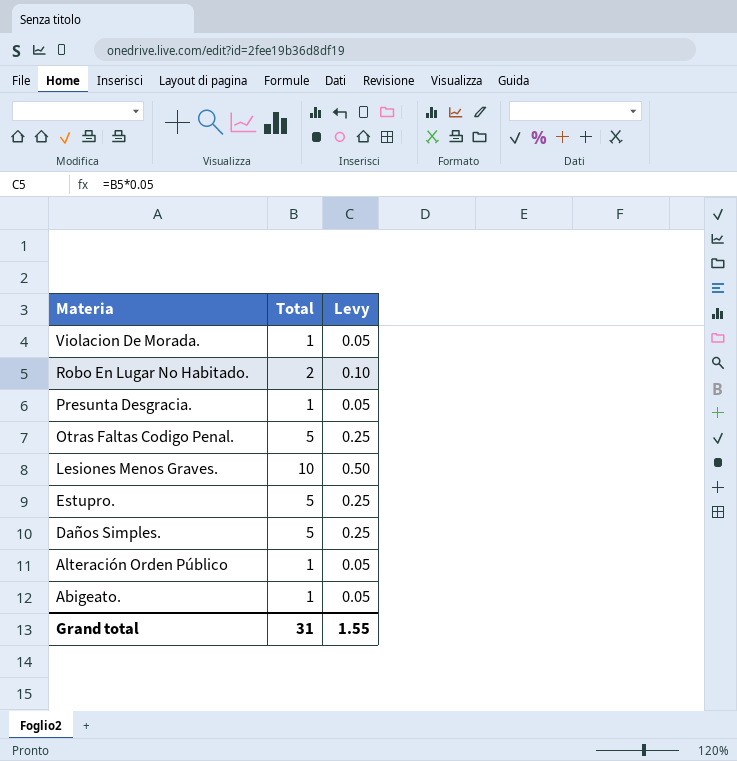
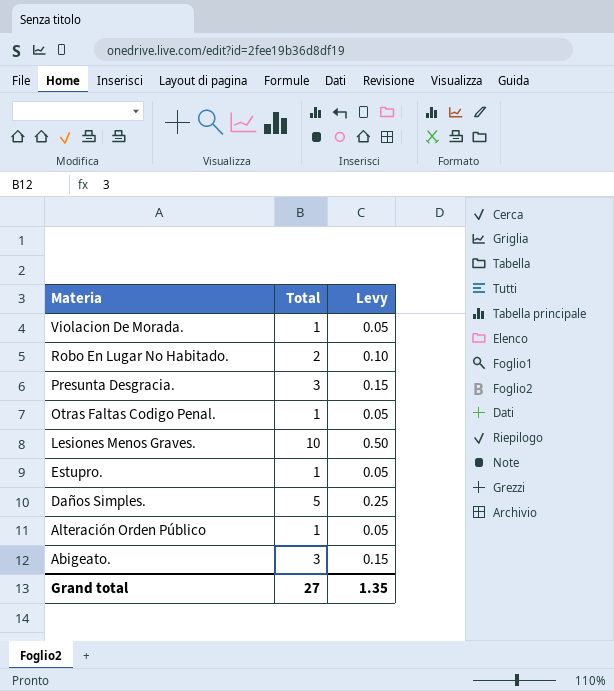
Presunta Desgracia. | Total: 1 -> 3
Presunta Desgracia. | Levy: 0.05 -> 0.15
Otras Faltas Codigo Penal. | Total: 5 -> 1
Otras Faltas Codigo Penal. | Levy: 0.25 -> 0.05
Estupro. | Total: 5 -> 1
Estupro. | Levy: 0.25 -> 0.05
Abigeato. | Total: 1 -> 3
Abigeato. | Levy: 0.05 -> 0.15
Grand total | Total: 31 -> 27
Grand total | Levy: 1.55 -> 1.35

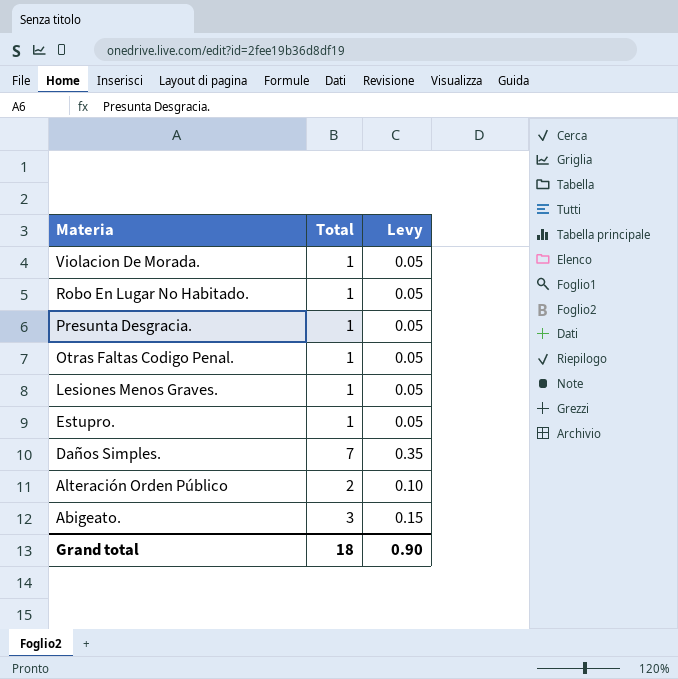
Robo En Lugar No Habitado. | Total: 2 -> 1
Robo En Lugar No Habitado. | Levy: 0.10 -> 0.05
Presunta Desgracia. | Total: 3 -> 1
Presunta Desgracia. | Levy: 0.15 -> 0.05
Lesiones Menos Graves. | Total: 10 -> 1
Lesiones Menos Graves. | Levy: 0.50 -> 0.05
Daños Simples. | Total: 5 -> 7
Daños Simples. | Levy: 0.25 -> 0.35
Alteración Orden Público | Total: 1 -> 2
Alteración Orden Público | Levy: 0.05 -> 0.10
Grand total | Total: 27 -> 18
Grand total | Levy: 1.35 -> 0.90

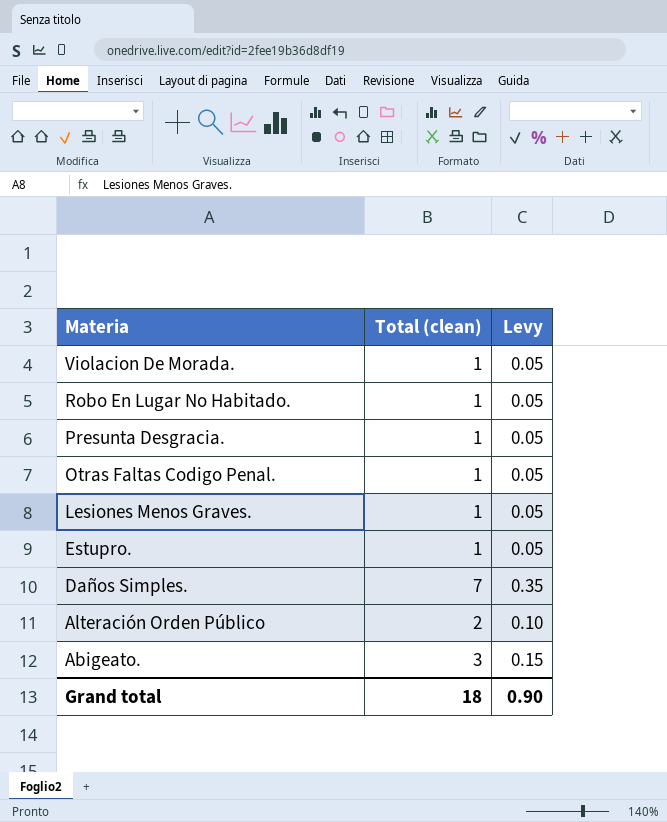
column name: Total -> Total (clean)

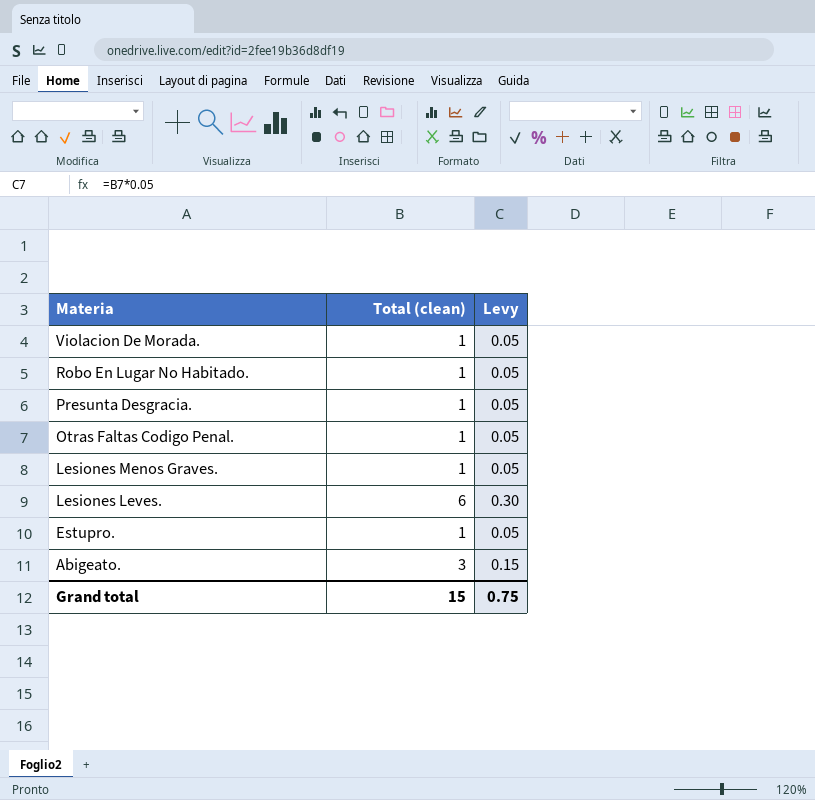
row Daños Simples.: 7 | 0.35 -> none
row Alteración Orden Público: 2 | 0.10 -> none
row Lesiones Leves.: none -> 6 | 0.30
Grand total | Total (clean): 18 -> 15
Grand total | Levy: 0.90 -> 0.75

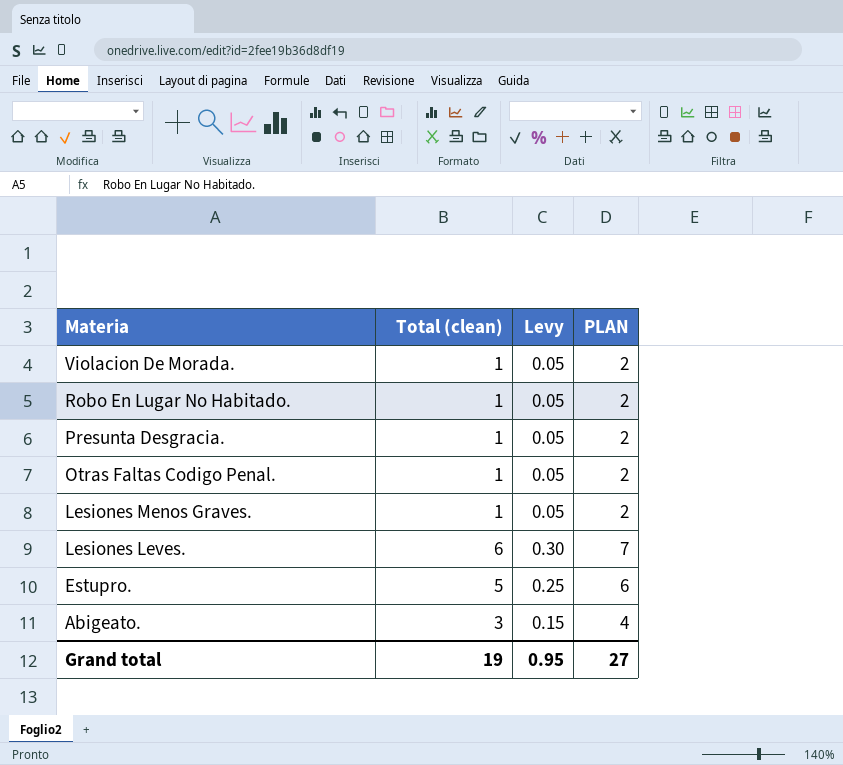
column PLAN | formula: none -> [Total (clean)] + 1
Estupro. | Total (clean): 1 -> 5
Estupro. | Levy: 0.05 -> 0.25
Grand total | Total (clean): 15 -> 19
Grand total | Levy: 0.75 -> 0.95

